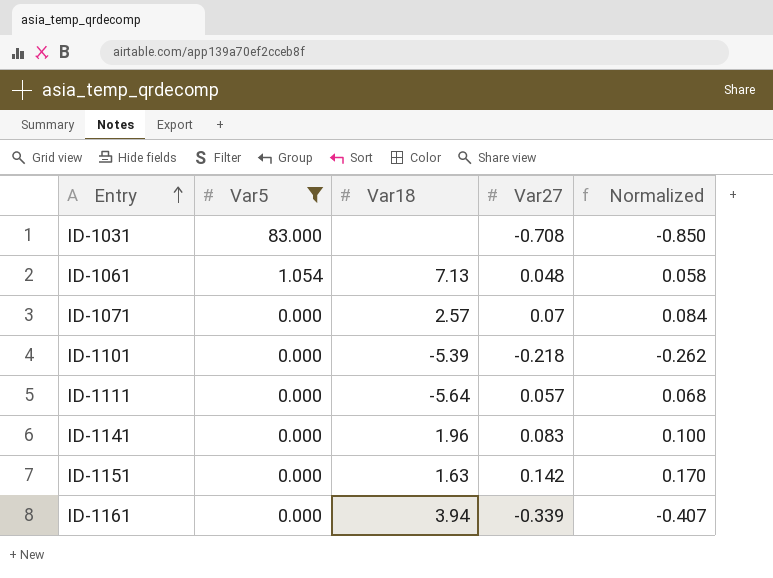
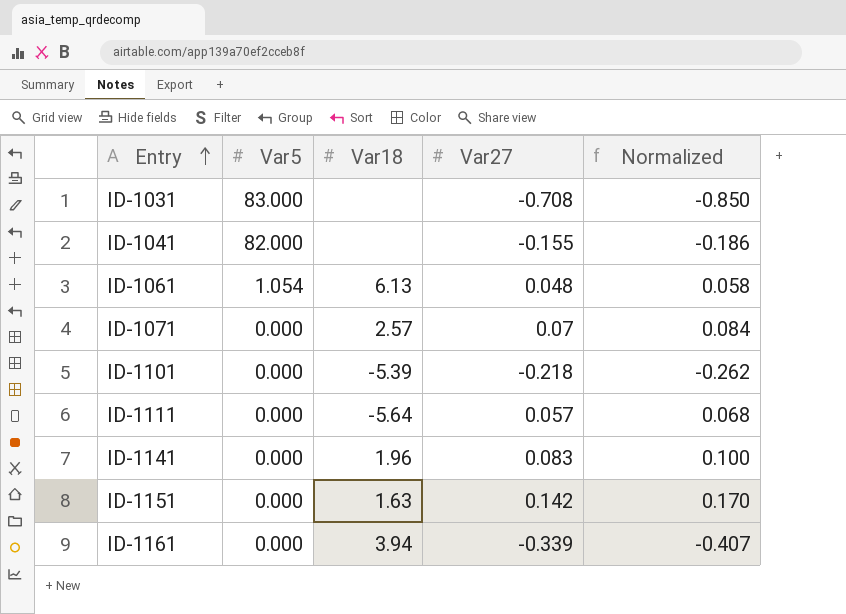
filter: Var5 != 82.000 -> none
ID-1061 | Var18: 7.13 -> 6.13

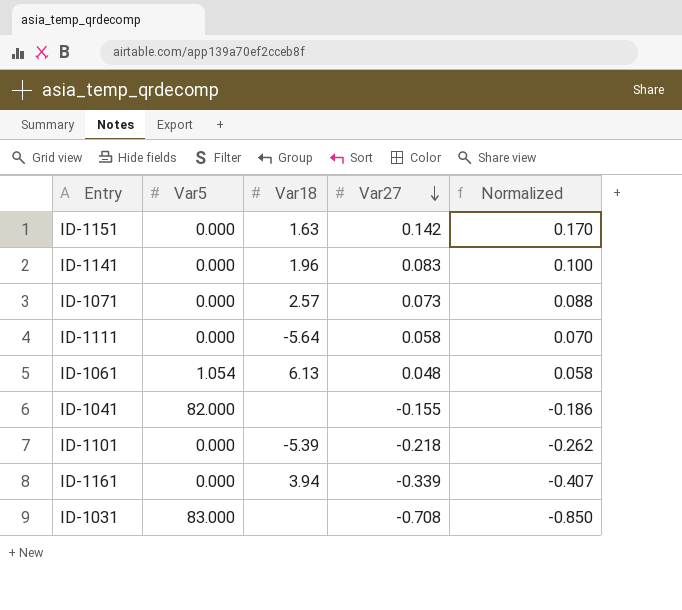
row order: Entry ascending -> Var27 descending
ID-1071 | Var27: 0.07 -> 0.073
ID-1071 | Normalized: 0.084 -> 0.088
ID-1111 | Var27: 0.057 -> 0.058
ID-1111 | Normalized: 0.068 -> 0.070

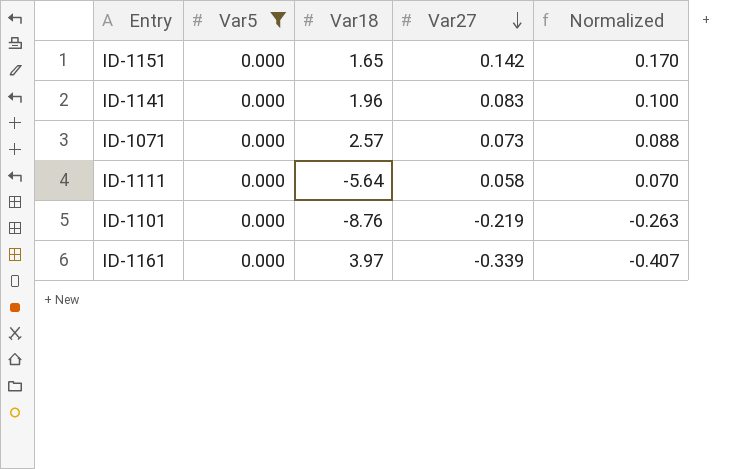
filter: none -> Var5 = 0.000
ID-1151 | Var18: 1.63 -> 1.65
ID-1101 | Var18: -5.39 -> -8.76
ID-1101 | Var27: -0.218 -> -0.219
ID-1101 | Normalized: -0.262 -> -0.263
ID-1161 | Var18: 3.94 -> 3.97

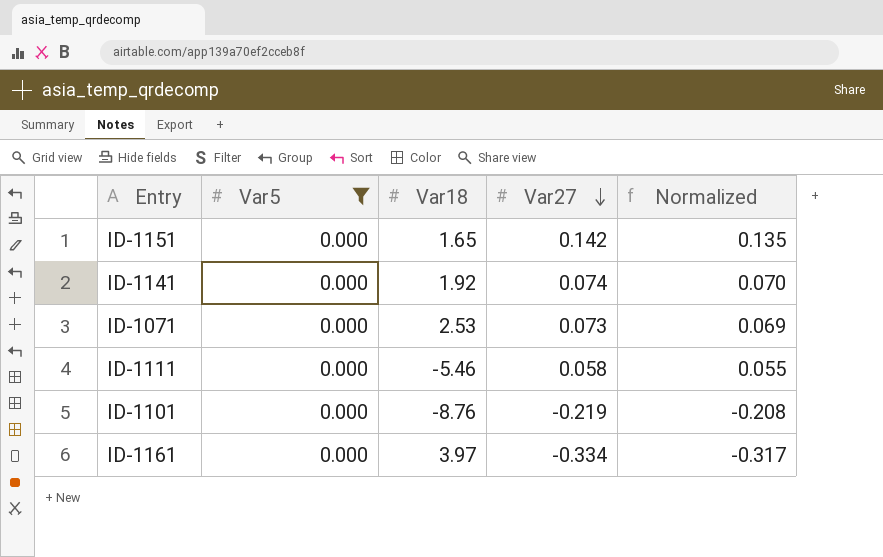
column Normalized | formula: [Var27] * 1.2 -> [Var27] * 0.95
ID-1141 | Var18: 1.96 -> 1.92
ID-1141 | Var27: 0.083 -> 0.074
ID-1071 | Var18: 2.57 -> 2.53
ID-1111 | Var18: -5.64 -> -5.46
ID-1161 | Var27: -0.339 -> -0.334

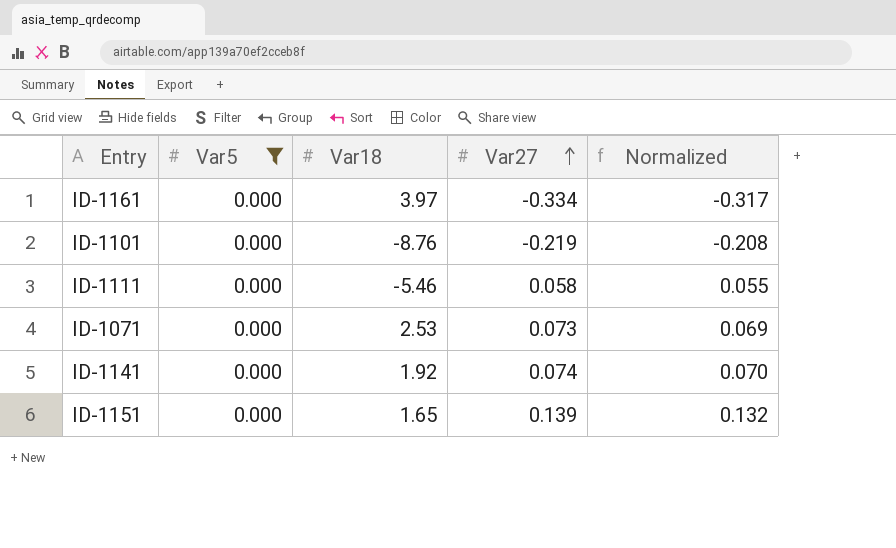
row order: Var27 descending -> Var27 ascending
ID-1151 | Var27: 0.142 -> 0.139
ID-1151 | Normalized: 0.135 -> 0.132

